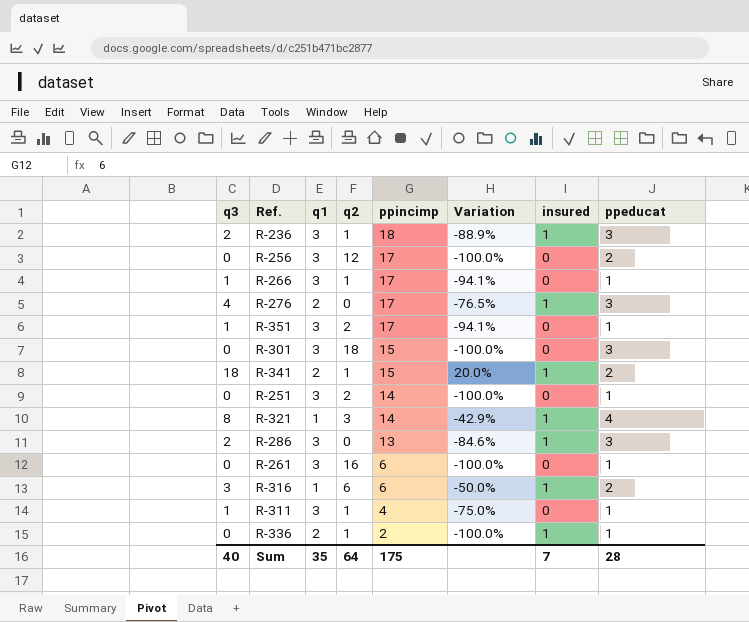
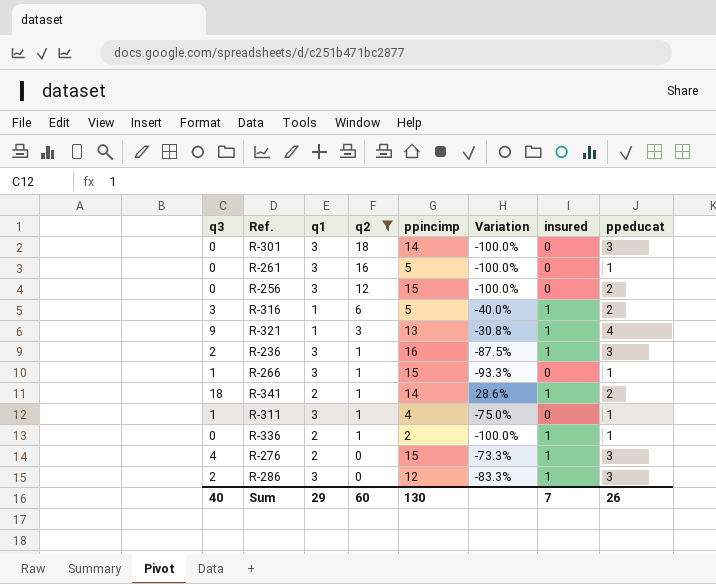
filter: none -> q2 != 2
row order: ppincimp descending -> q2 descending
R-301 | ppincimp: 15 -> 14
R-261 | ppincimp: 6 -> 5
R-256 | ppincimp: 17 -> 15
R-316 | ppincimp: 6 -> 5
R-316 | Variation: -50.0% -> -40.0%
R-321 | q3: 8 -> 9
R-321 | ppincimp: 14 -> 13
R-321 | Variation: -42.9% -> -30.8%
R-236 | ppincimp: 18 -> 16
R-236 | Variation: -88.9% -> -87.5%
R-266 | ppincimp: 17 -> 15
R-266 | Variation: -94.1% -> -93.3%
R-341 | ppincimp: 15 -> 14
R-341 | Variation: 20.0% -> 28.6%
R-276 | ppincimp: 17 -> 15
R-276 | Variation: -76.5% -> -73.3%
R-286 | ppincimp: 13 -> 12
R-286 | Variation: -84.6% -> -83.3%
Sum | q1: 35 -> 29
Sum | q2: 64 -> 60
Sum | ppincimp: 175 -> 130
Sum | ppeducat: 28 -> 26

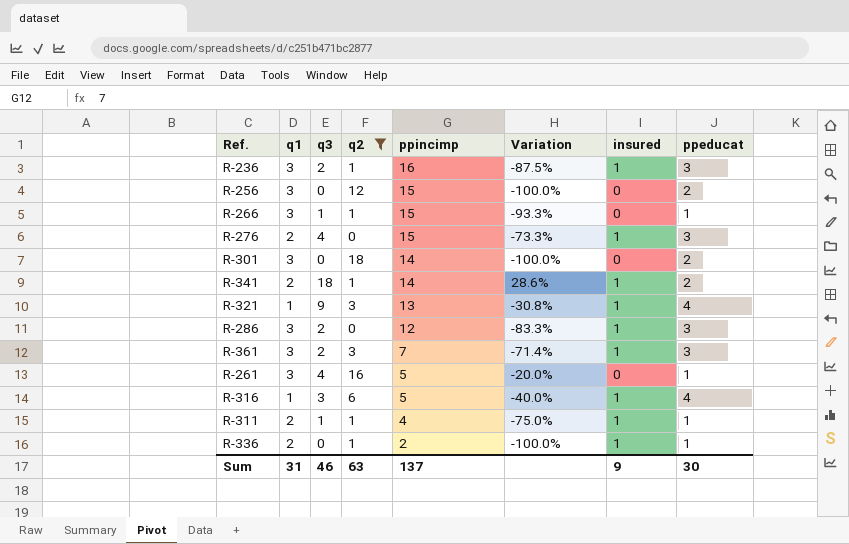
row order: q2 descending -> ppincimp descending
column q3 | position: 1 -> 3
R-301 | ppeducat: 3 -> 2
row R-361: none -> 3 | 2 | 3 | 7 | -71.4% | 1 | 3
R-261 | q3: 0 -> 4
R-261 | Variation: -100.0% -> -20.0%
R-316 | ppeducat: 2 -> 4
R-311 | q1: 3 -> 2
R-311 | insured: 0 -> 1
Sum | q1: 29 -> 31
Sum | q3: 40 -> 46
Sum | q2: 60 -> 63
Sum | ppincimp: 130 -> 137
Sum | insured: 7 -> 9
Sum | ppeducat: 26 -> 30

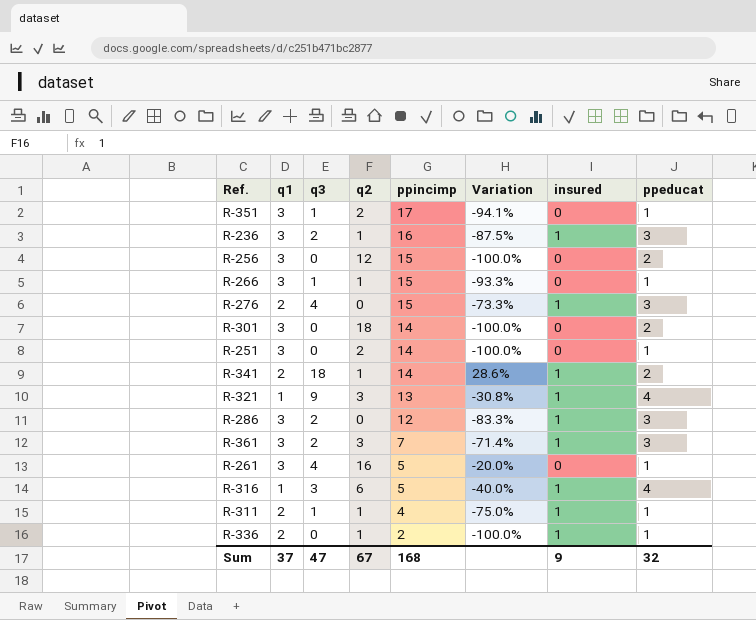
filter: q2 != 2 -> none
Sum | q1: 31 -> 37
Sum | q3: 46 -> 47
Sum | q2: 63 -> 67
Sum | ppincimp: 137 -> 168
Sum | ppeducat: 30 -> 32

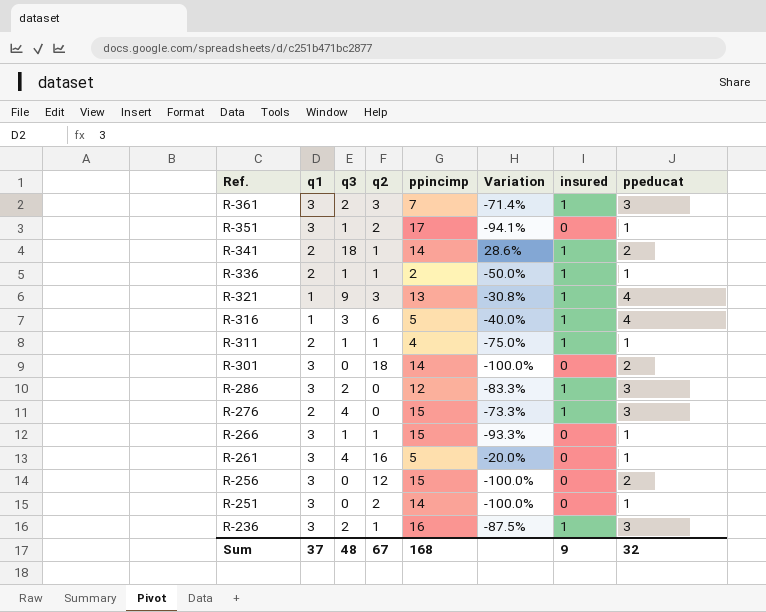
row order: ppincimp descending -> Ref. descending
R-336 | q3: 0 -> 1
R-336 | Variation: -100.0% -> -50.0%
Sum | q3: 47 -> 48

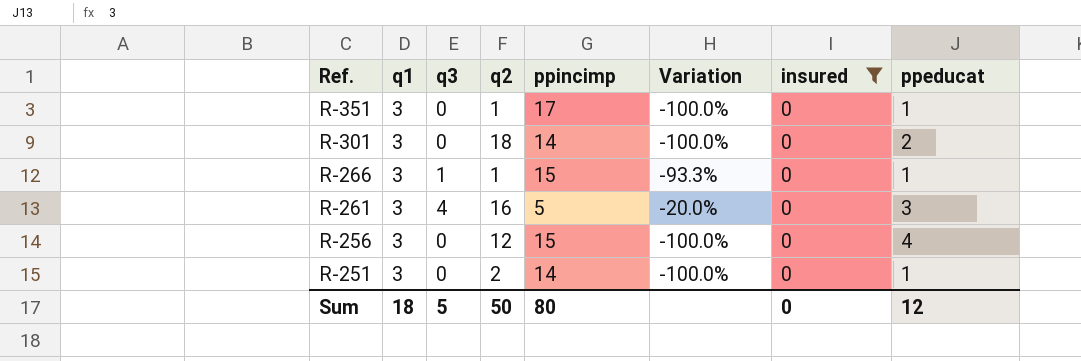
filter: none -> insured = 0
R-351 | q3: 1 -> 0
R-351 | q2: 2 -> 1
R-351 | Variation: -94.1% -> -100.0%
R-261 | ppeducat: 1 -> 3
R-256 | ppeducat: 2 -> 4
Sum | q1: 37 -> 18
Sum | q3: 48 -> 5
Sum | q2: 67 -> 50
Sum | ppincimp: 168 -> 80
Sum | insured: 9 -> 0
Sum | ppeducat: 32 -> 12

